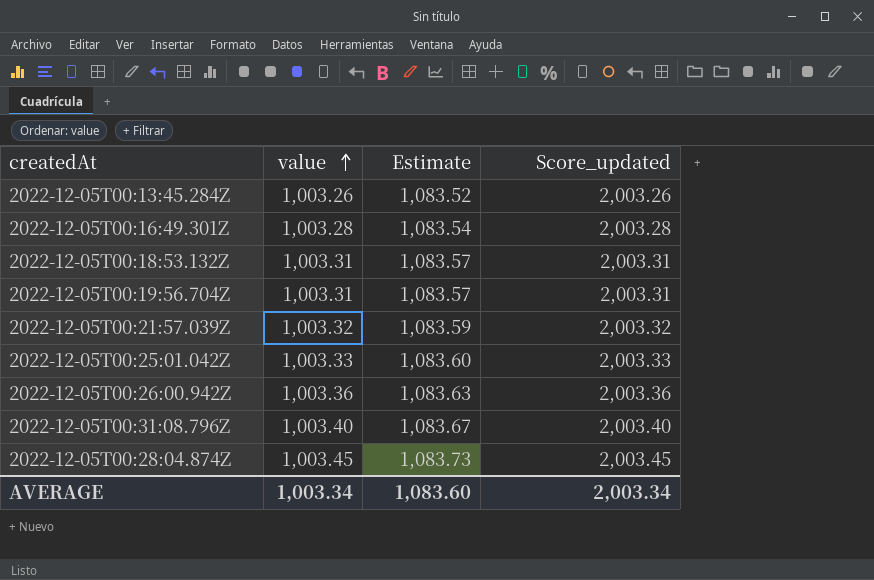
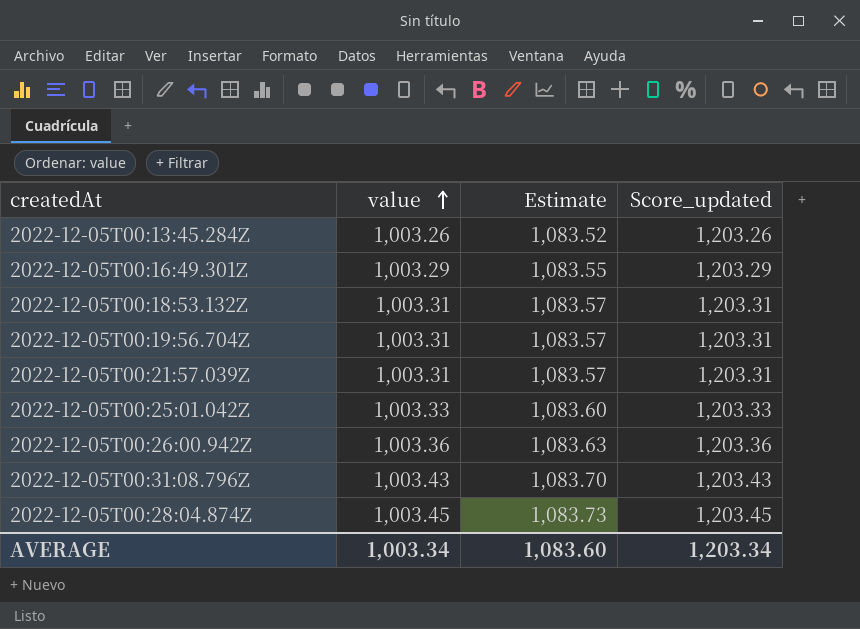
column Score_updated | formula: [value] + 1000 -> [value] + 200
2022-12-05T00:16:49.301Z | value: 1,003.28 -> 1,003.29
2022-12-05T00:16:49.301Z | Estimate: 1,083.54 -> 1,083.55
2022-12-05T00:21:57.039Z | value: 1,003.32 -> 1,003.31
2022-12-05T00:21:57.039Z | Estimate: 1,083.59 -> 1,083.57
2022-12-05T00:31:08.796Z | value: 1,003.40 -> 1,003.43
2022-12-05T00:31:08.796Z | Estimate: 1,083.67 -> 1,083.70
AVERAGE | Score_updated: 2,003.34 -> 1,203.34

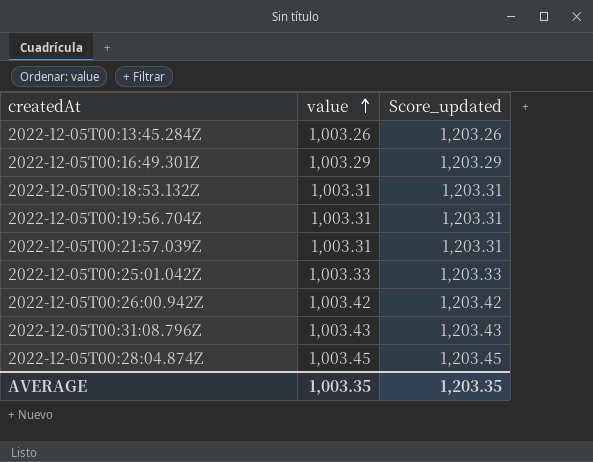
column Estimate | formula: [value] * 1.08 -> none
2022-12-05T00:26:00.942Z | value: 1,003.36 -> 1,003.42
2022-12-05T00:26:00.942Z | Score_updated: 1,203.36 -> 1,203.42
AVERAGE | value: 1,003.34 -> 1,003.35
AVERAGE | Score_updated: 1,203.34 -> 1,203.35

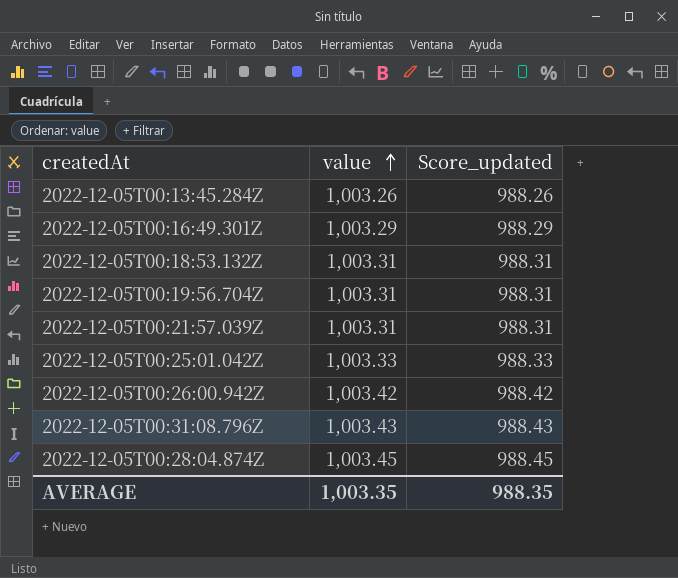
column Score_updated | formula: [value] + 200 -> [value] - 15
AVERAGE | Score_updated: 1,203.35 -> 988.35

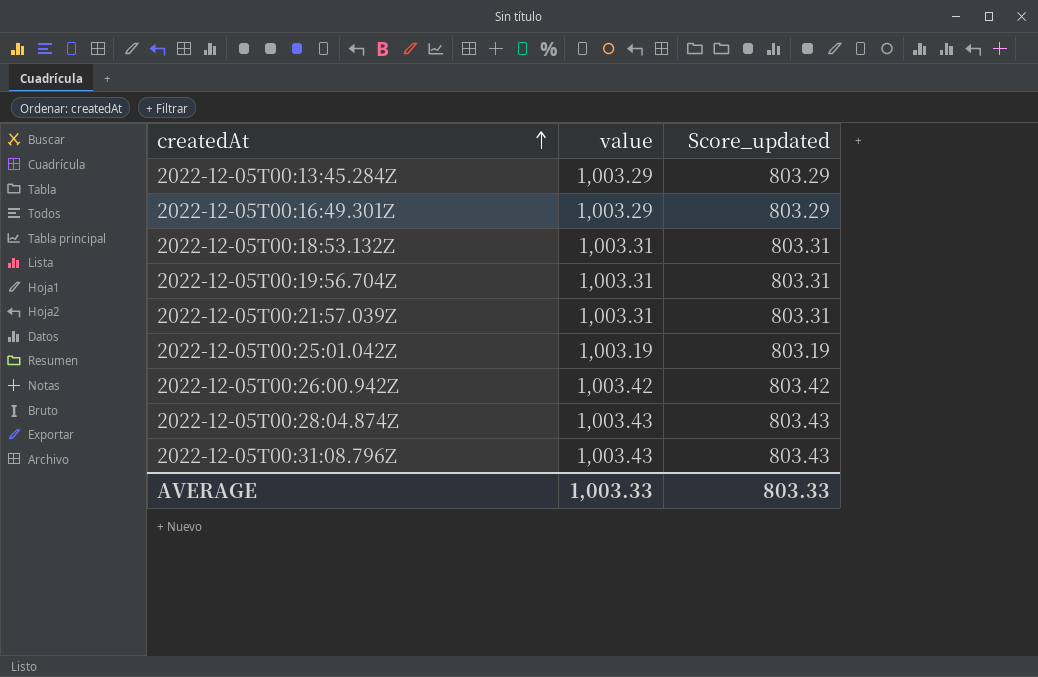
row order: value ascending -> createdAt ascending
column Score_updated | formula: [value] - 15 -> [value] - 200
2022-12-05T00:13:45.284Z | value: 1,003.26 -> 1,003.29
2022-12-05T00:25:01.042Z | value: 1,003.33 -> 1,003.19
2022-12-05T00:28:04.874Z | value: 1,003.45 -> 1,003.43
AVERAGE | value: 1,003.35 -> 1,003.33
AVERAGE | Score_updated: 988.35 -> 803.33

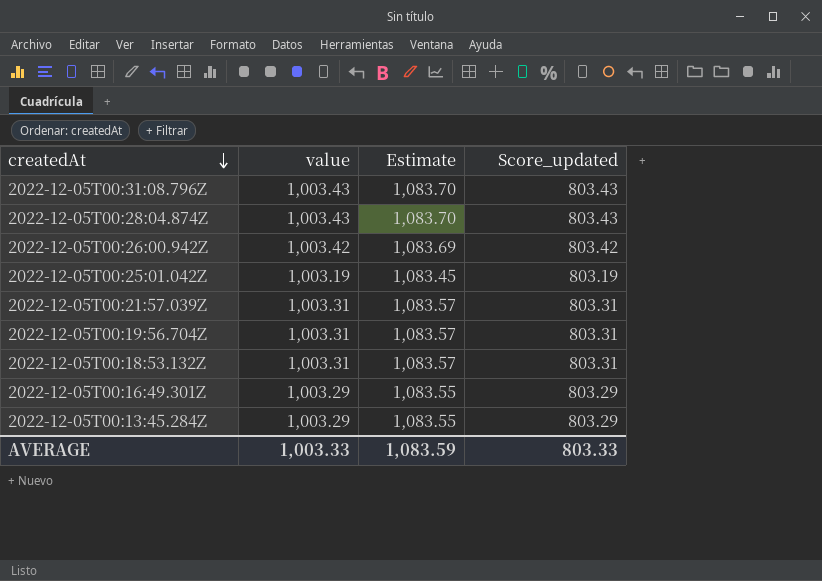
row order: createdAt ascending -> createdAt descending
column Estimate | formula: none -> [value] * 1.08

